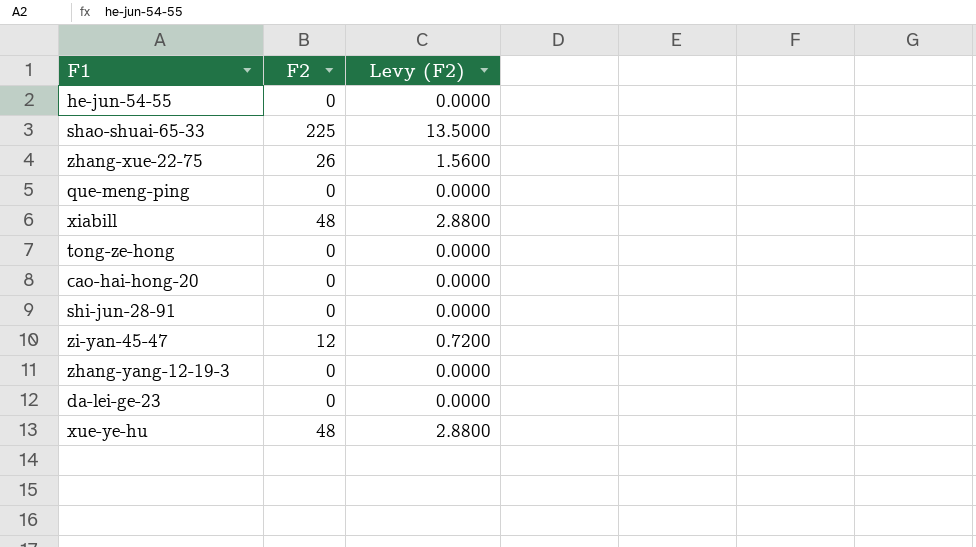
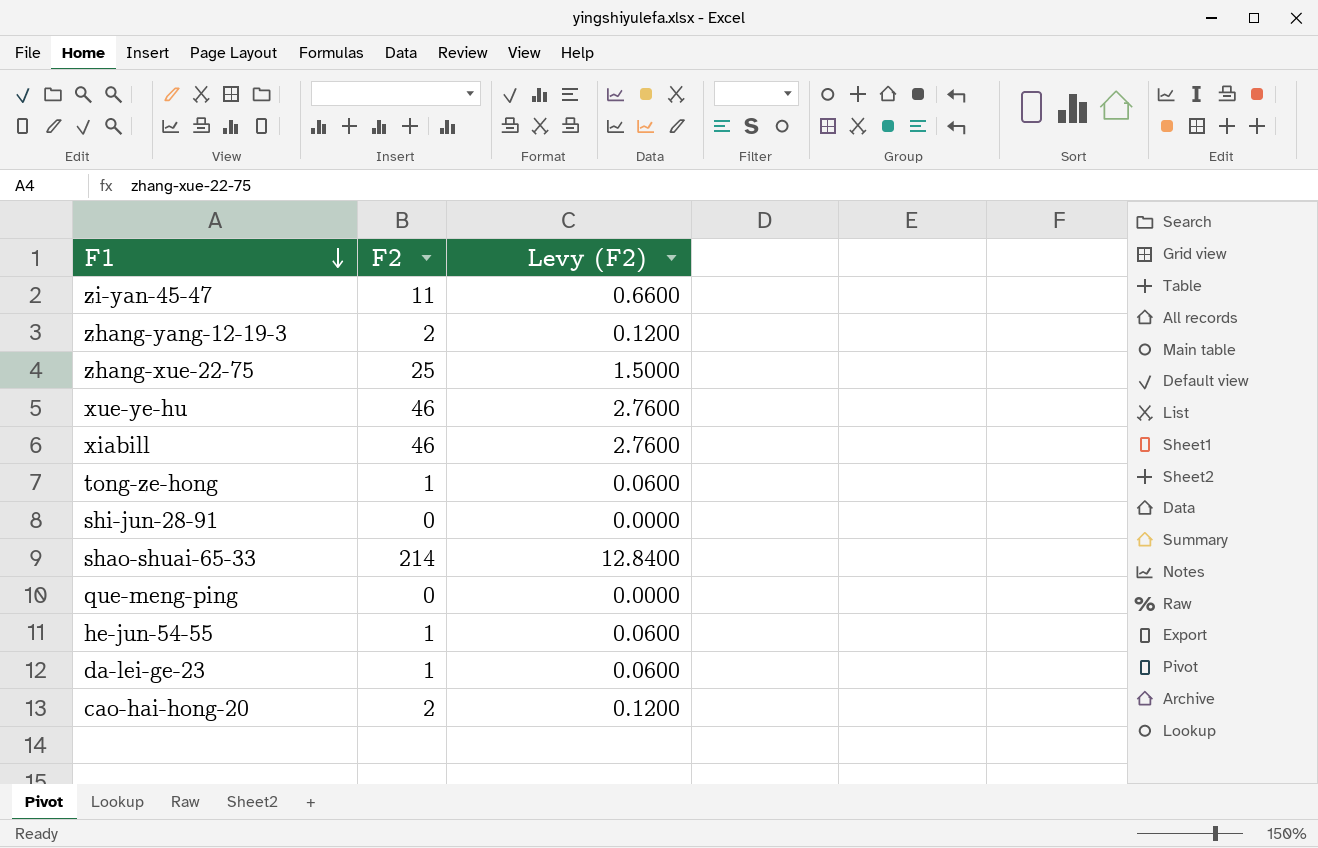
row order: none -> F1 descending
zi-yan-45-47 | F2: 12 -> 11
zi-yan-45-47 | Levy (F2): 0.7200 -> 0.6600
zhang-yang-12-19-3 | F2: 0 -> 2
zhang-yang-12-19-3 | Levy (F2): 0.0000 -> 0.1200
zhang-xue-22-75 | F2: 26 -> 25
zhang-xue-22-75 | Levy (F2): 1.5600 -> 1.5000
xue-ye-hu | F2: 48 -> 46
xue-ye-hu | Levy (F2): 2.8800 -> 2.7600
xiabill | F2: 48 -> 46
xiabill | Levy (F2): 2.8800 -> 2.7600
tong-ze-hong | F2: 0 -> 1
tong-ze-hong | Levy (F2): 0.0000 -> 0.0600
shao-shuai-65-33 | F2: 225 -> 214
shao-shuai-65-33 | Levy (F2): 13.5000 -> 12.8400
he-jun-54-55 | F2: 0 -> 1
he-jun-54-55 | Levy (F2): 0.0000 -> 0.0600
da-lei-ge-23 | F2: 0 -> 1
da-lei-ge-23 | Levy (F2): 0.0000 -> 0.0600
cao-hai-hong-20 | F2: 0 -> 2
cao-hai-hong-20 | Levy (F2): 0.0000 -> 0.1200

